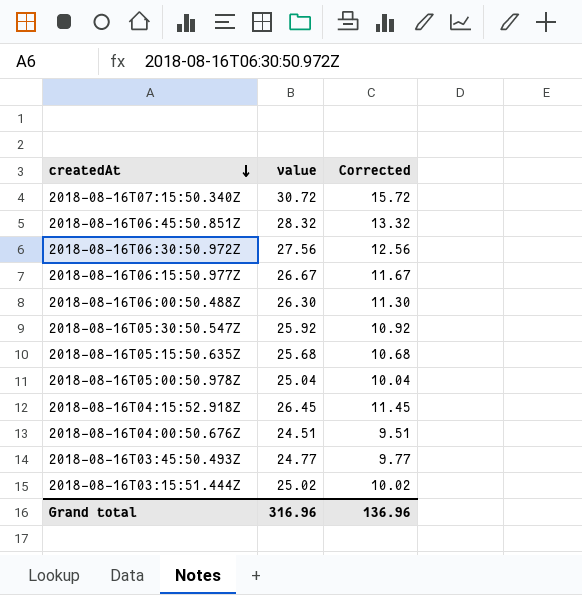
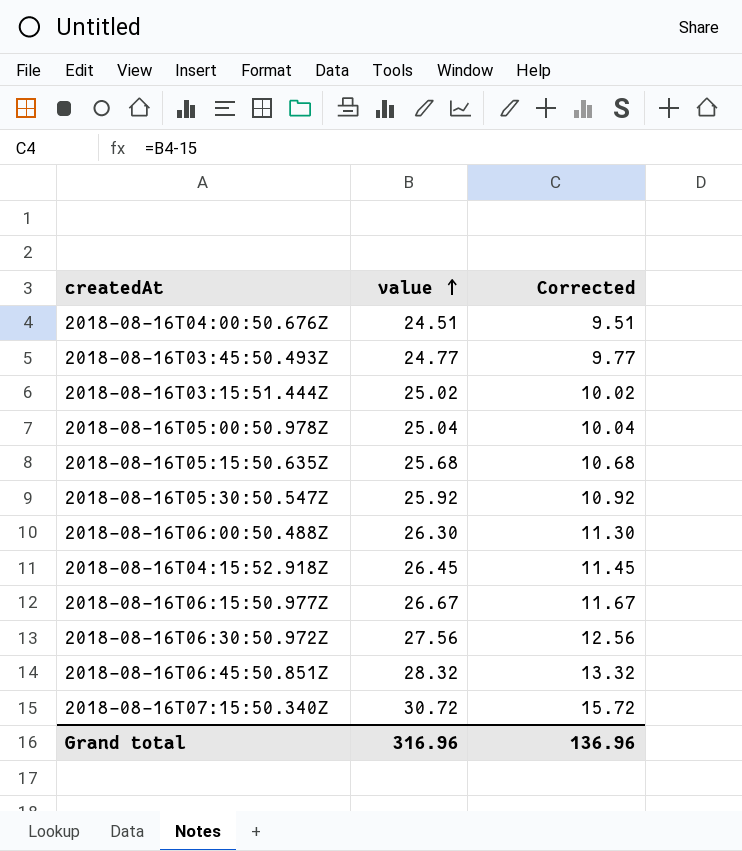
row order: createdAt descending -> value ascending

